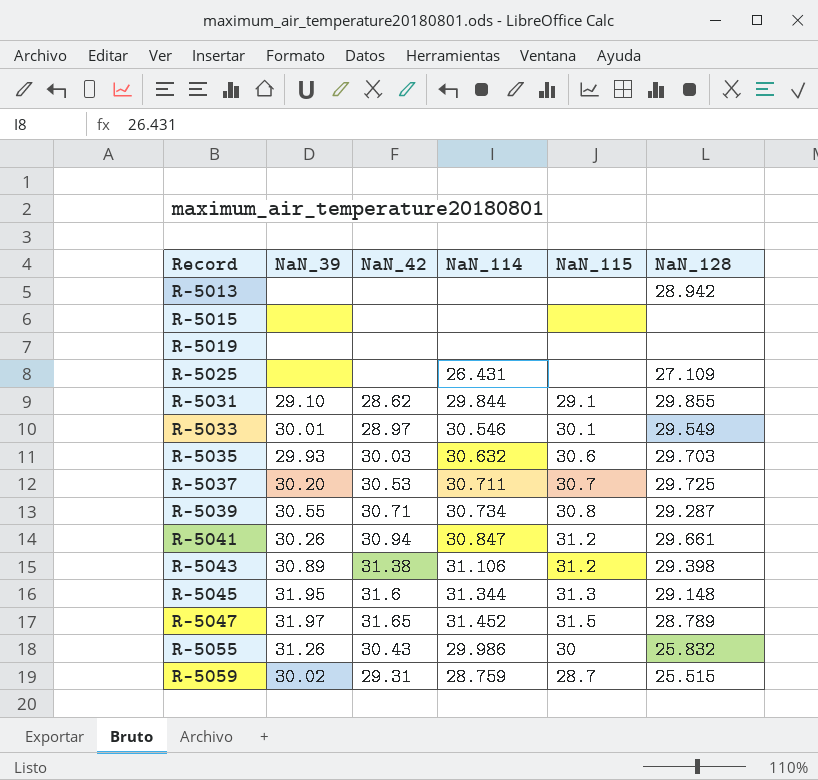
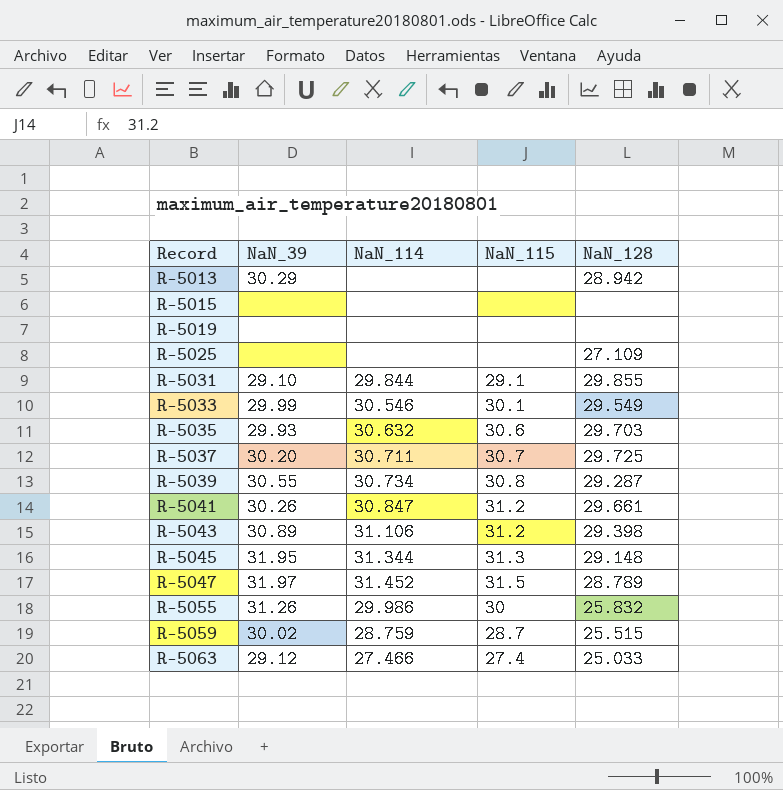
column NaN_42 | position: 3 -> none
R-5013 | NaN_39: none -> 30.29
R-5025 | NaN_114: 26.431 -> none
R-5033 | NaN_39: 30.01 -> 29.99
row R-5063: none -> 29.12 | 27.466 | 27.4 | 25.033

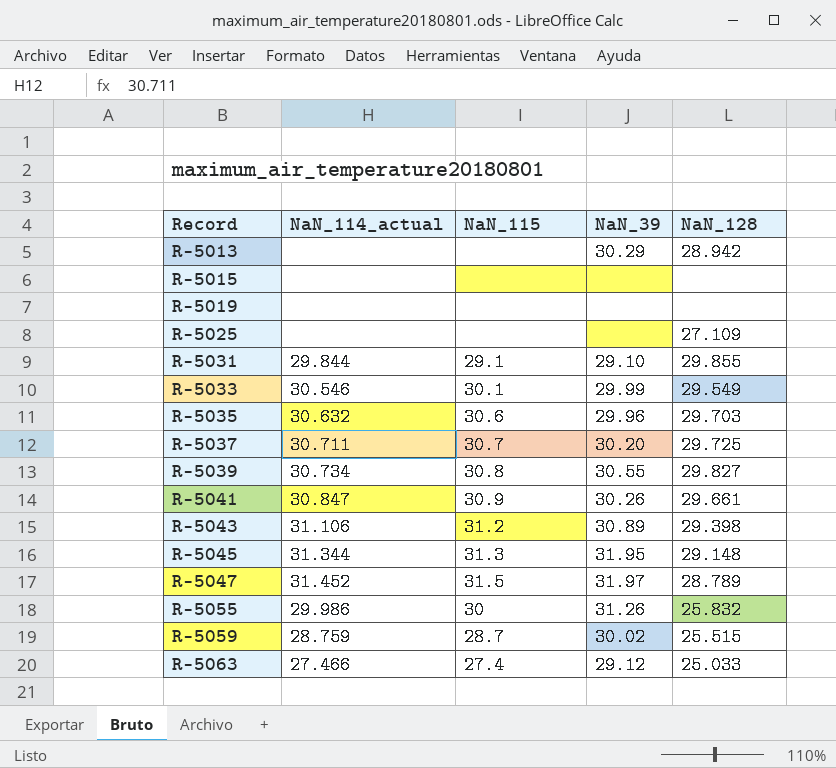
column name: NaN_114 -> NaN_114_actual
column NaN_39 | position: 2 -> 4
R-5035 | NaN_39: 29.93 -> 29.96
R-5039 | NaN_128: 29.287 -> 29.827
R-5041 | NaN_115: 31.2 -> 30.9

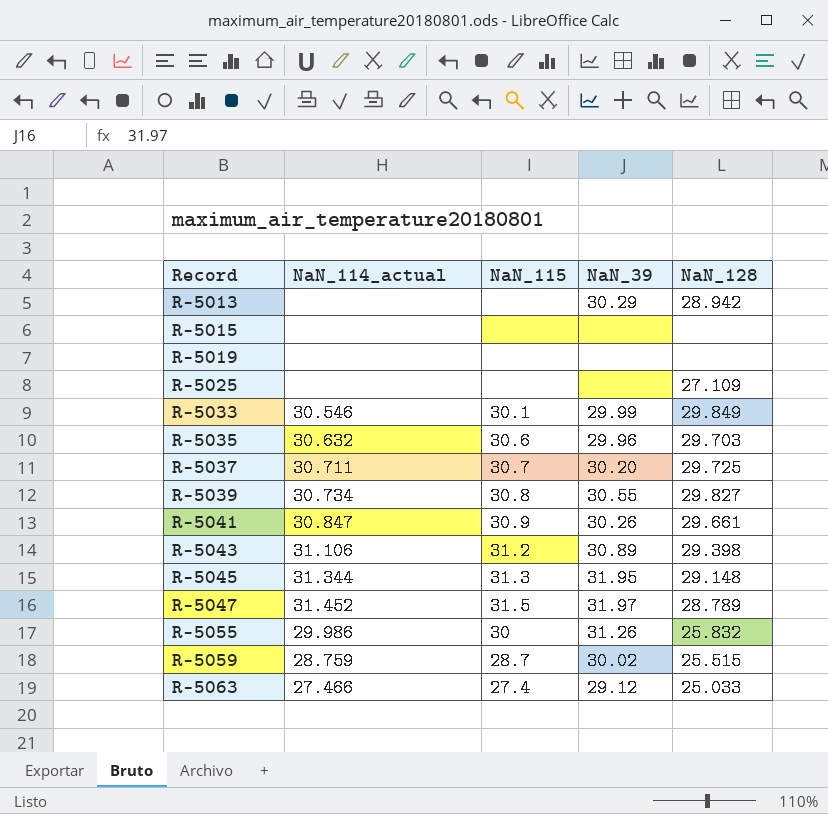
row R-5031: 29.844 | 29.1 | 29.10 | 29.855 -> none
R-5033 | NaN_128: 29.549 -> 29.849

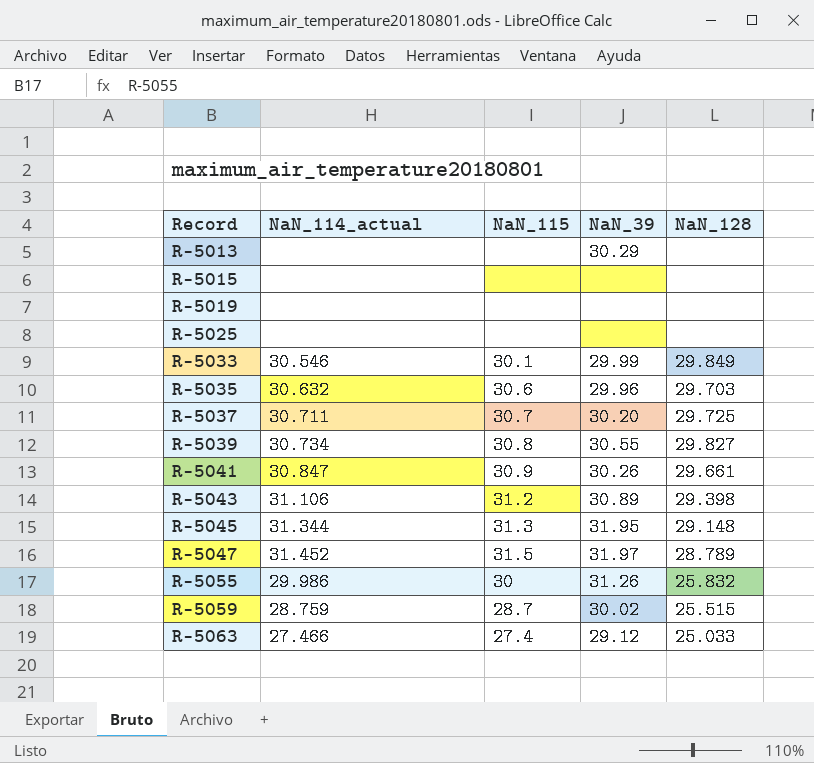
R-5013 | NaN_128: 28.942 -> none
R-5025 | NaN_128: 27.109 -> none

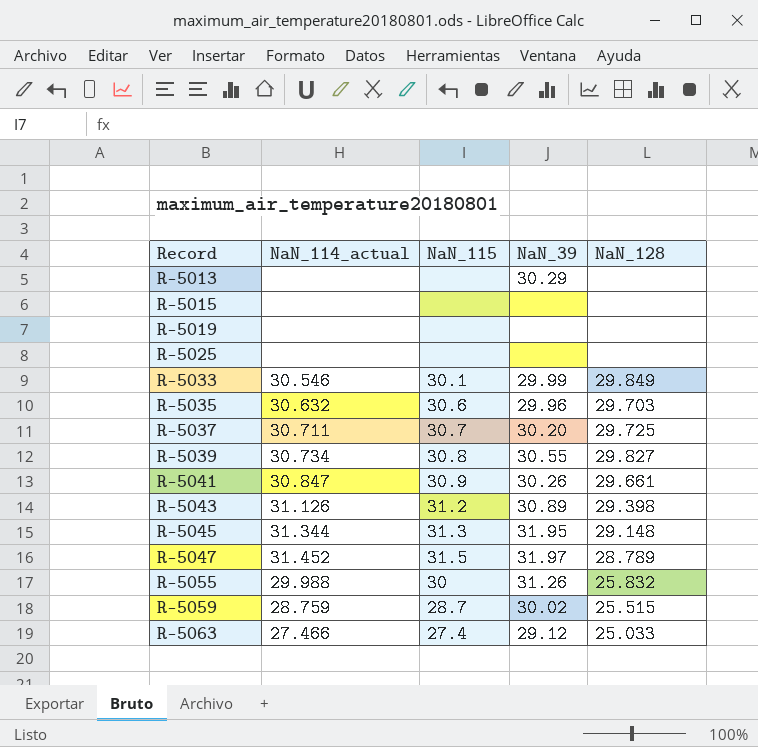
R-5043 | NaN_114_actual: 31.106 -> 31.126
R-5055 | NaN_114_actual: 29.986 -> 29.988

